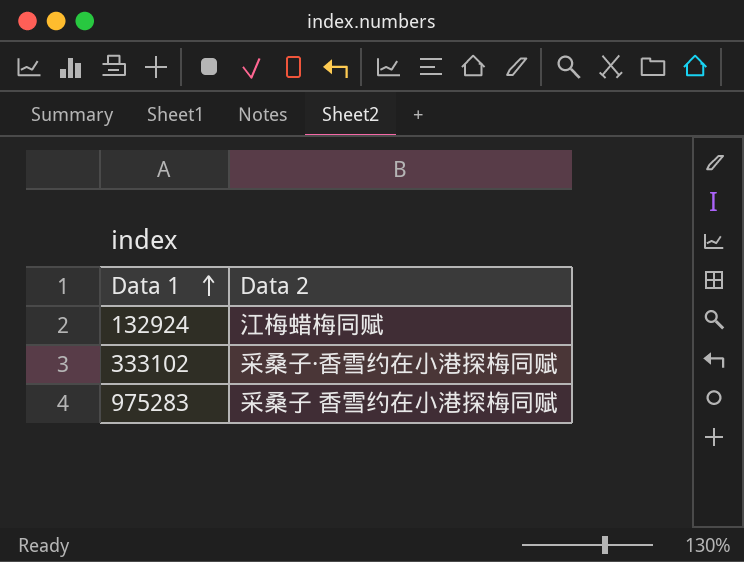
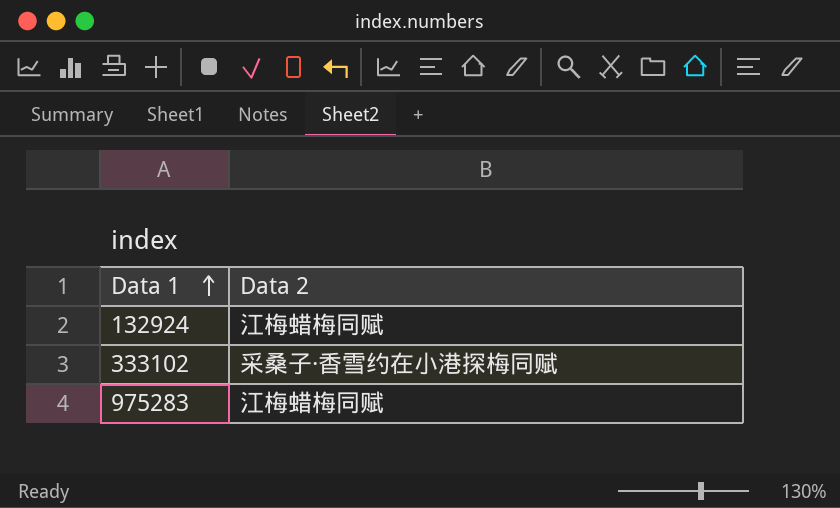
975283 | Data 2: 采桑子 香雪约在小港探梅同赋 -> 江梅蜡梅同赋

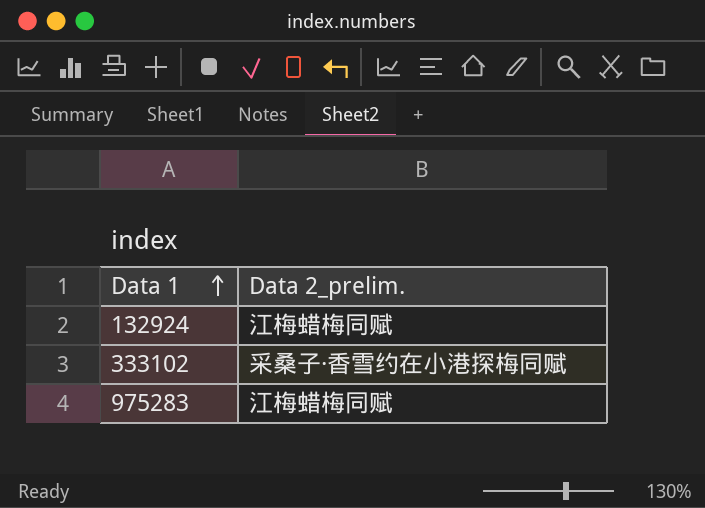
column name: Data 2 -> Data 2_prelim.

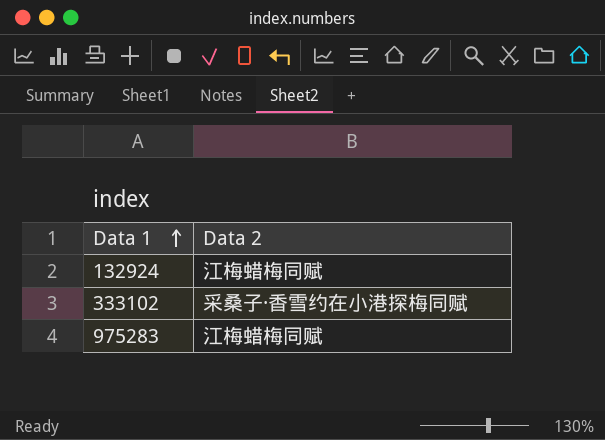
column name: Data 2_prelim. -> Data 2

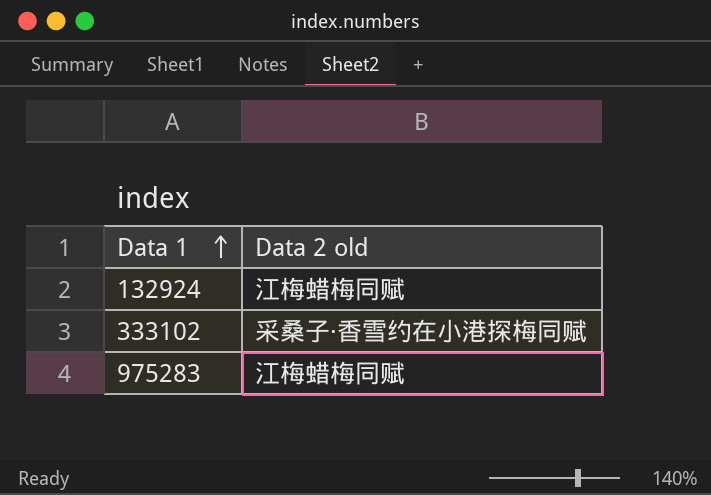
column name: Data 2 -> Data 2 old

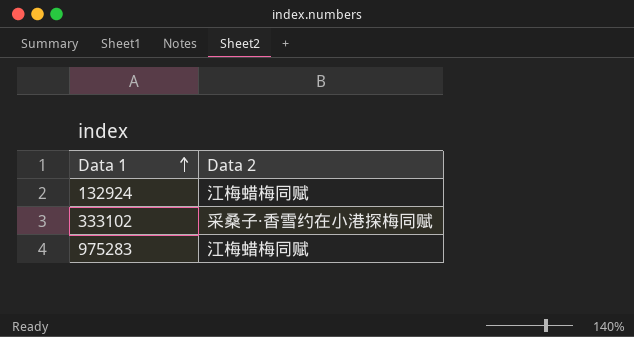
column name: Data 2 old -> Data 2

